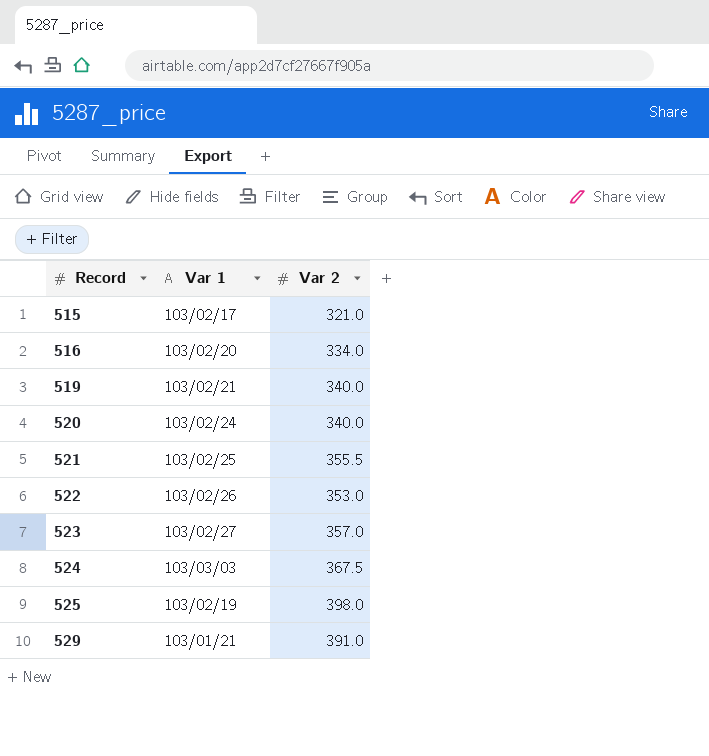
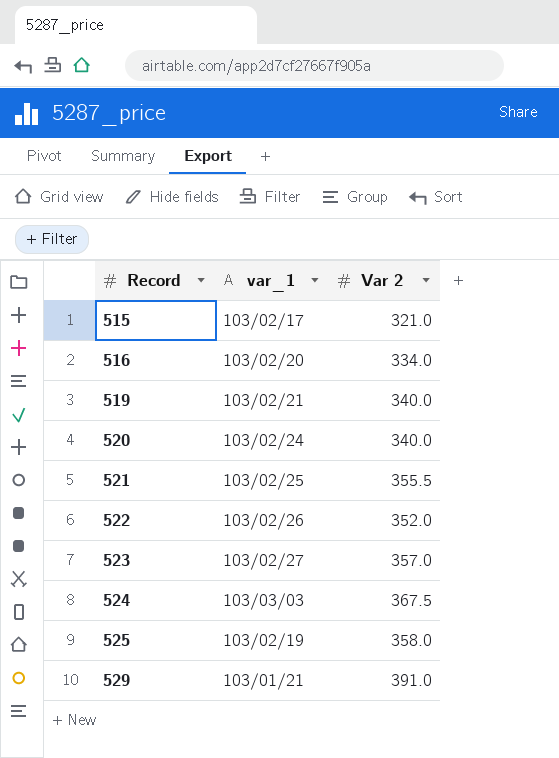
column name: Var 1 -> var_1
522 | Var 2: 353.0 -> 352.0
525 | Var 2: 398.0 -> 358.0

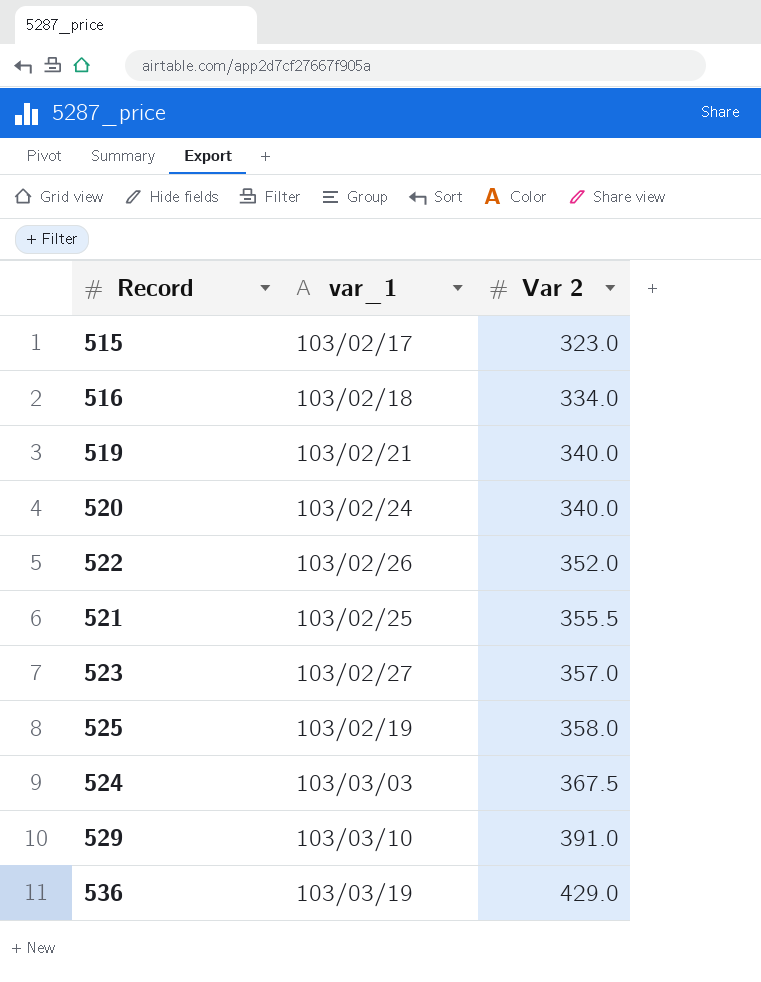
row order: Record ascending -> Var 2 ascending
515 | Var 2: 321.0 -> 323.0
516 | var_1: 103/02/20 -> 103/02/18
529 | var_1: 103/01/21 -> 103/03/10
row 536: none -> 103/03/19 | 429.0

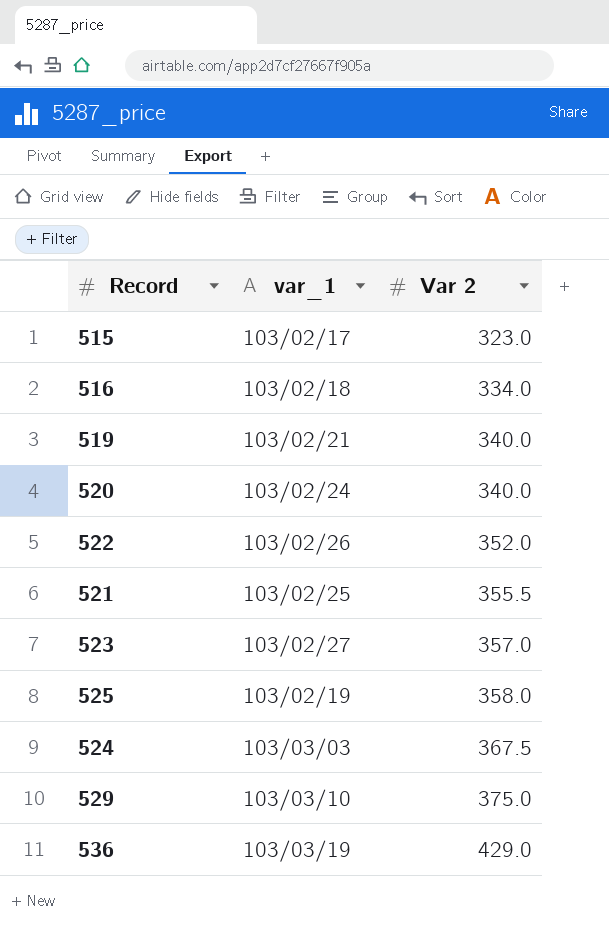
529 | Var 2: 391.0 -> 375.0

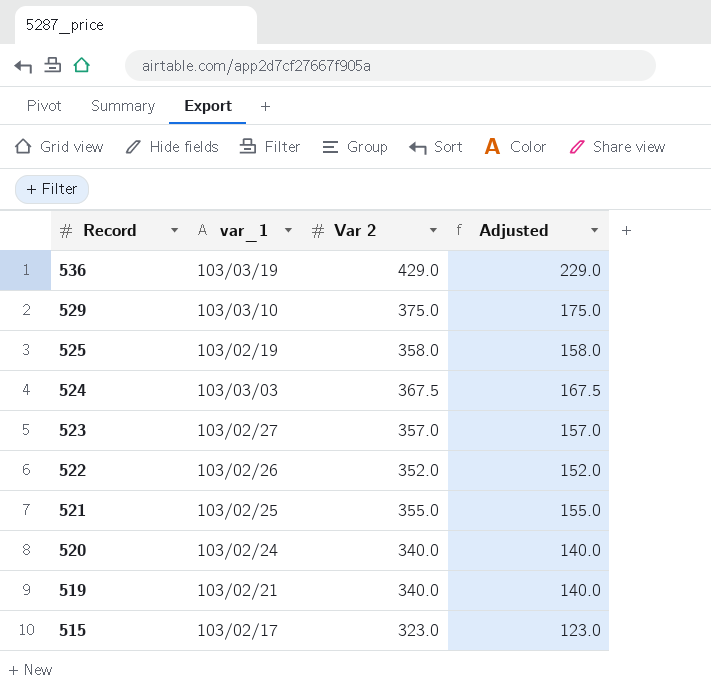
row order: Var 2 ascending -> Record descending
column Adjusted | formula: none -> [Var 2] - 200
row 516: 103/02/18 | 334.0 -> none
521 | Var 2: 355.5 -> 355.0

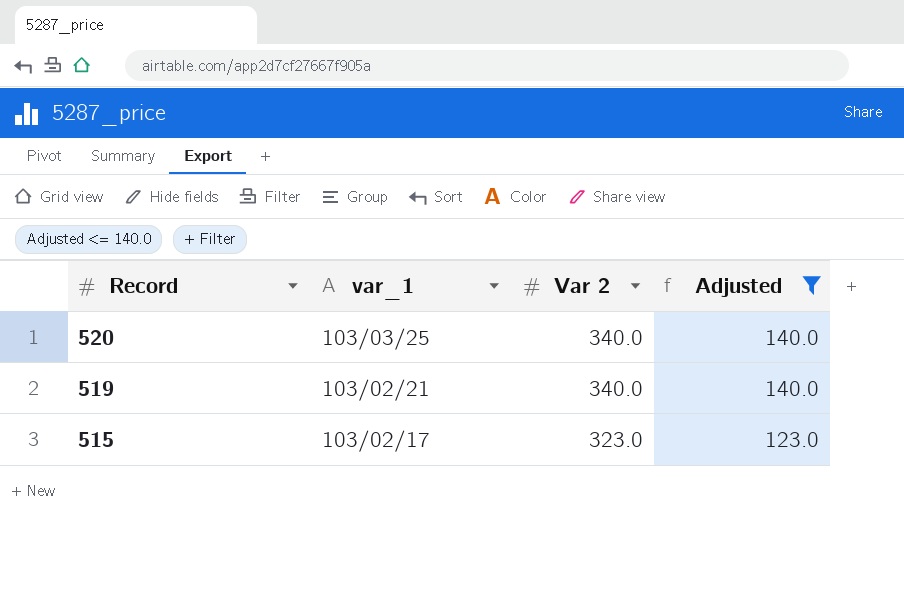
filter: none -> Adjusted <= 140.0
520 | var_1: 103/02/24 -> 103/03/25

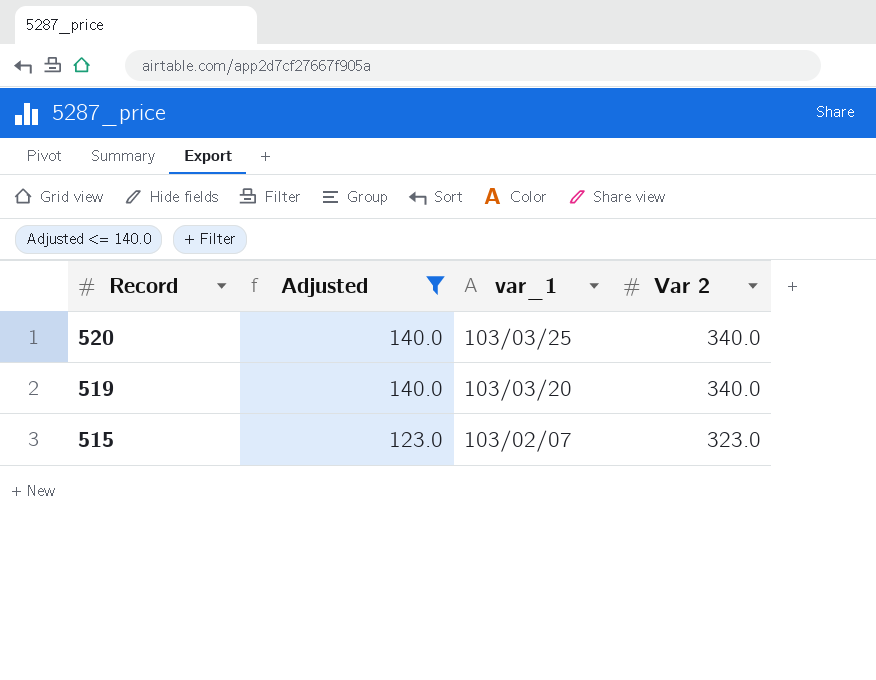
column Adjusted | position: 4 -> 2
519 | var_1: 103/02/21 -> 103/03/20
515 | var_1: 103/02/17 -> 103/02/07

